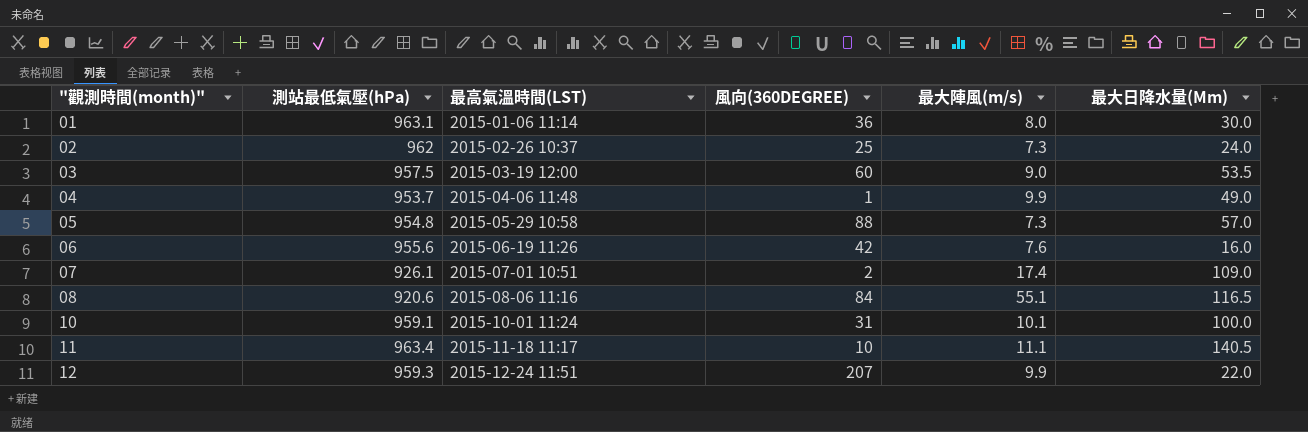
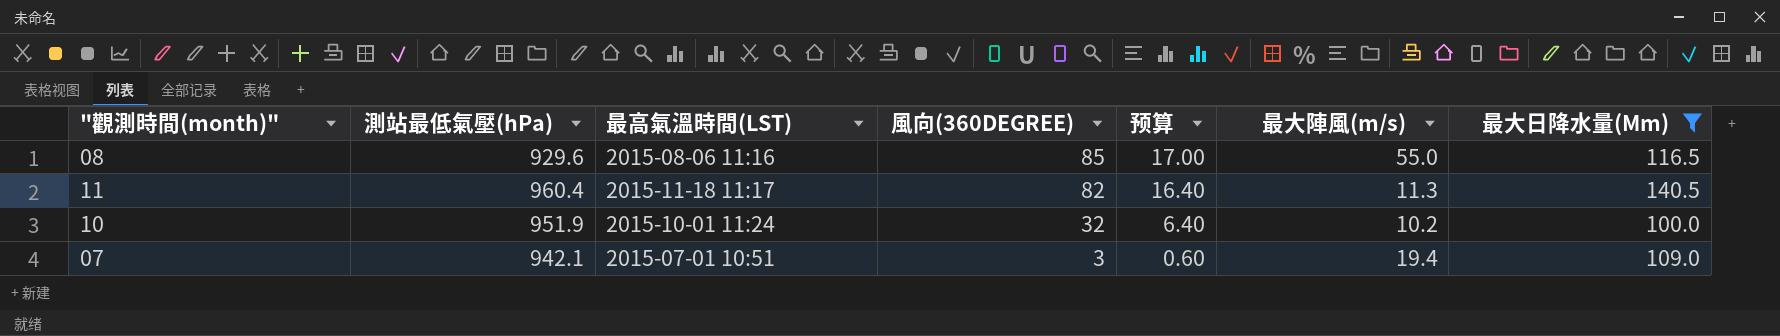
filter: none -> 最大日降水量(Mm) >= 100.0
row order: "觀測時間(month)" ascending -> 風向(360DEGREE) descending
column 预算 | formula: none -> [風向(360DEGREE)] * 0.2
08 | 測站最低氣壓(hPa): 920.6 -> 929.6
08 | 風向(360DEGREE): 84 -> 85
08 | 最大陣風(m/s): 55.1 -> 55.0
11 | 測站最低氣壓(hPa): 963.4 -> 960.4
11 | 風向(360DEGREE): 10 -> 82
11 | 最大陣風(m/s): 11.1 -> 11.3
10 | 測站最低氣壓(hPa): 959.1 -> 951.9
10 | 風向(360DEGREE): 31 -> 32
10 | 最大陣風(m/s): 10.1 -> 10.2
07 | 測站最低氣壓(hPa): 926.1 -> 942.1
07 | 風向(360DEGREE): 2 -> 3
07 | 最大陣風(m/s): 17.4 -> 19.4

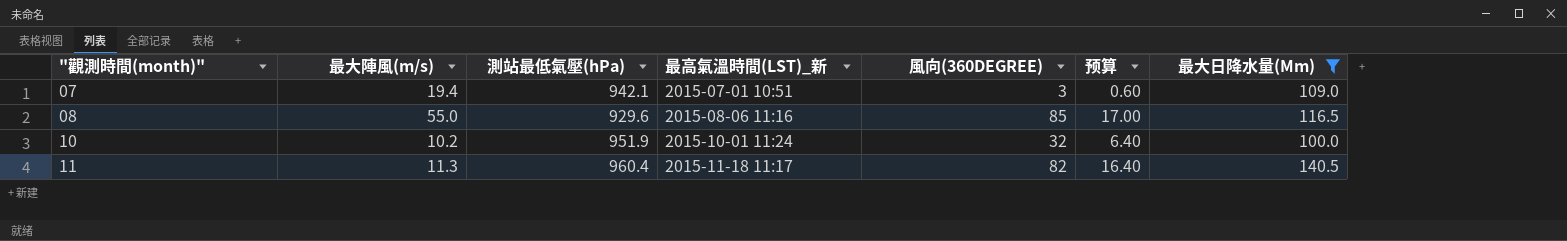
row order: 風向(360DEGREE) descending -> "觀測時間(month)" ascending
column 最大陣風(m/s) | position: 6 -> 2
column name: 最高氣溫時間(LST) -> 最高氣溫時間(LST)_新

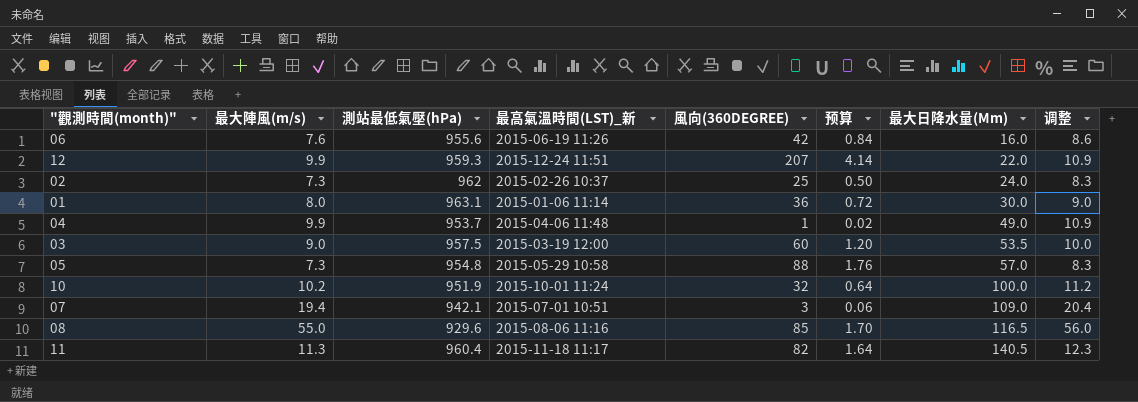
filter: 最大日降水量(Mm) >= 100.0 -> none
row order: "觀測時間(month)" ascending -> 最大日降水量(Mm) ascending
column 预算 | formula: [風向(360DEGREE)] * 0.2 -> [風向(360DEGREE)] * 0.02
column 调整 | formula: none -> [最大陣風(m/s)] + 1

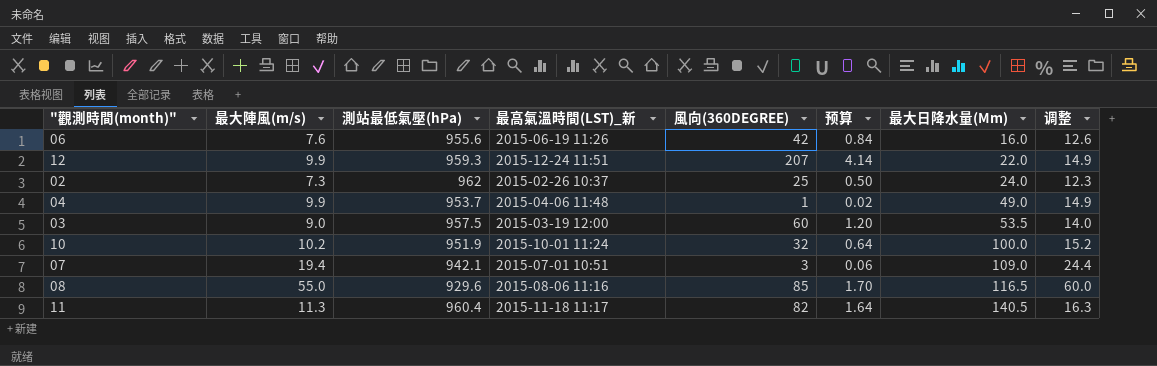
column 调整 | formula: [最大陣風(m/s)] + 1 -> [最大陣風(m/s)] + 5
row 01: 8.0 | 963.1 | 2015-01-06 11:14 | 36 | 0.72 | 30.0 | 9.0 -> none
row 05: 7.3 | 954.8 | 2015-05-29 10:58 | 88 | 1.76 | 57.0 | 8.3 -> none

